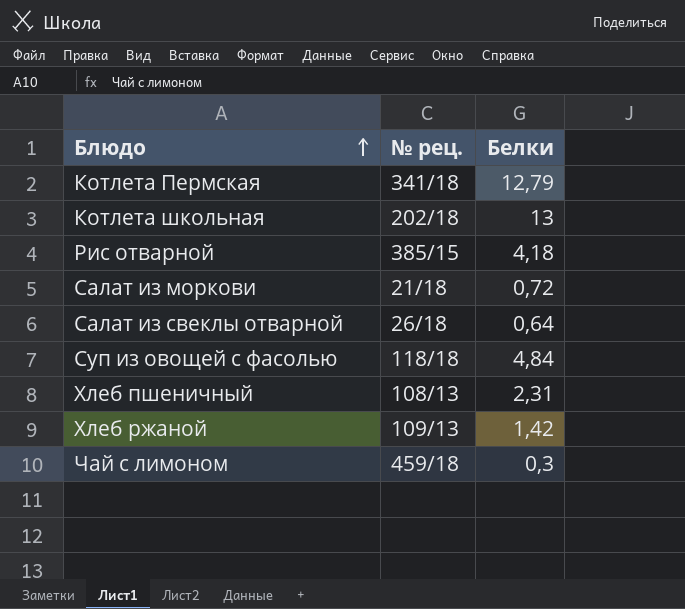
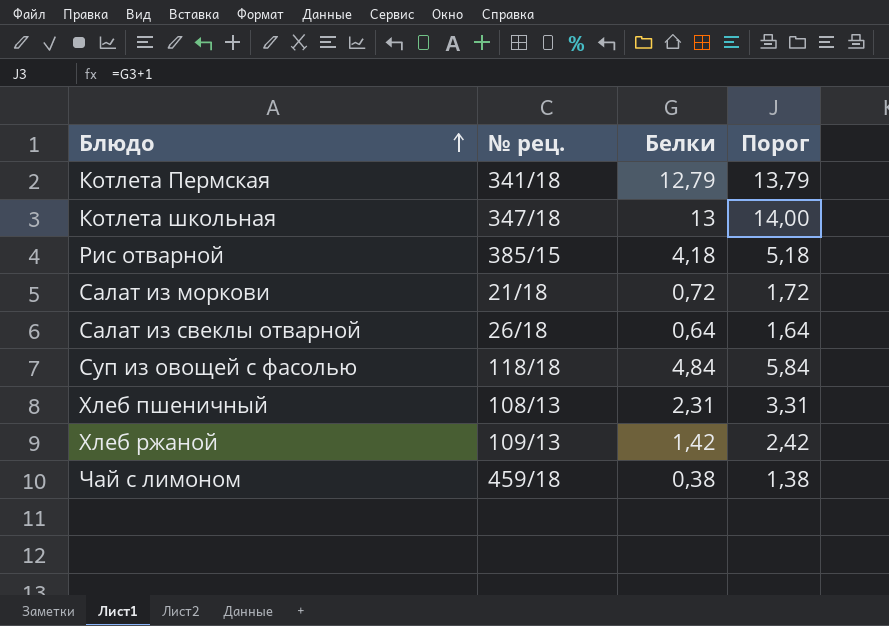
column Порог | formula: none -> [Белки] + 1
Котлета школьная | № рец.: 202/18 -> 347/18
Чай с лимоном | Белки: 0,3 -> 0,38

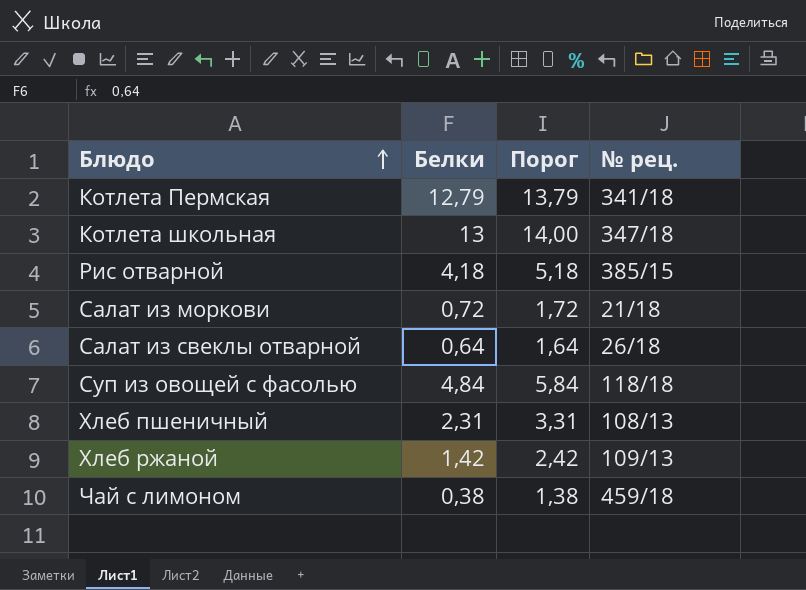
column № рец. | position: 2 -> 4

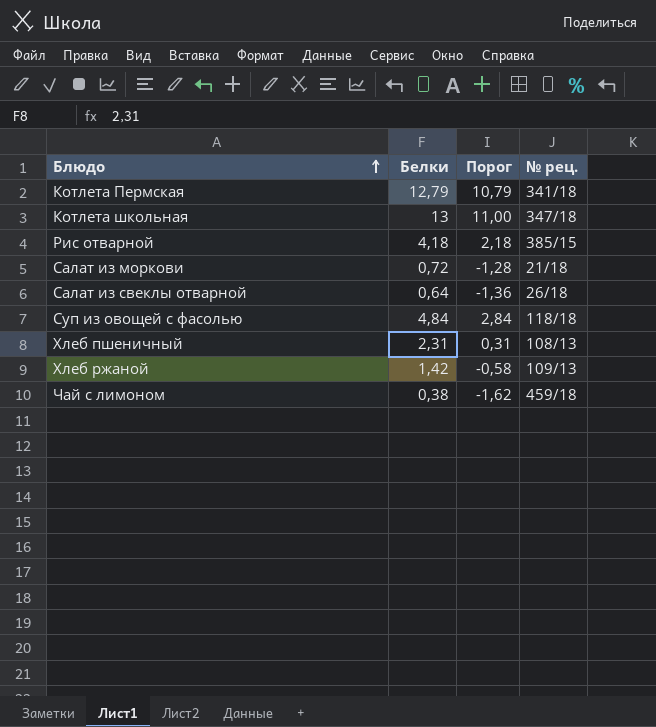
column Порог | formula: [Белки] + 1 -> [Белки] - 2

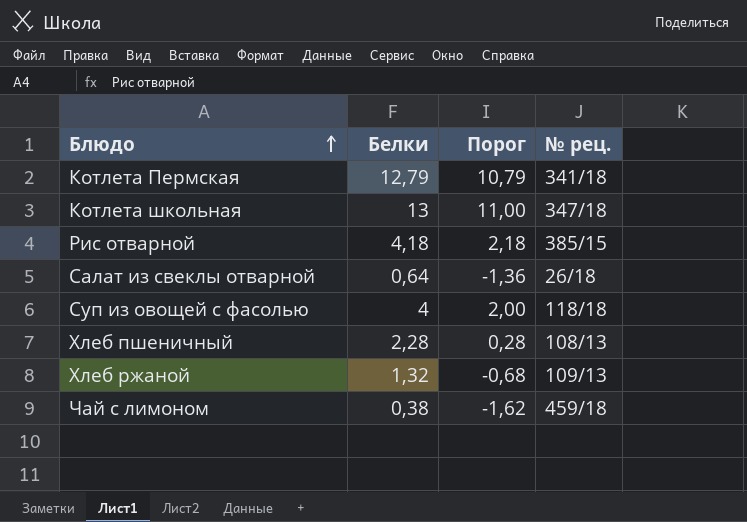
row Салат из моркови: 0,72 | -1,28 | 21/18 -> none
Суп из овощей с фасолью | Белки: 4,84 -> 4
Суп из овощей с фасолью | Порог: 2,84 -> 2,00
Хлеб пшеничный | Белки: 2,31 -> 2,28
Хлеб пшеничный | Порог: 0,31 -> 0,28
Хлеб ржаной | Белки: 1,42 -> 1,32
Хлеб ржаной | Порог: -0,58 -> -0,68

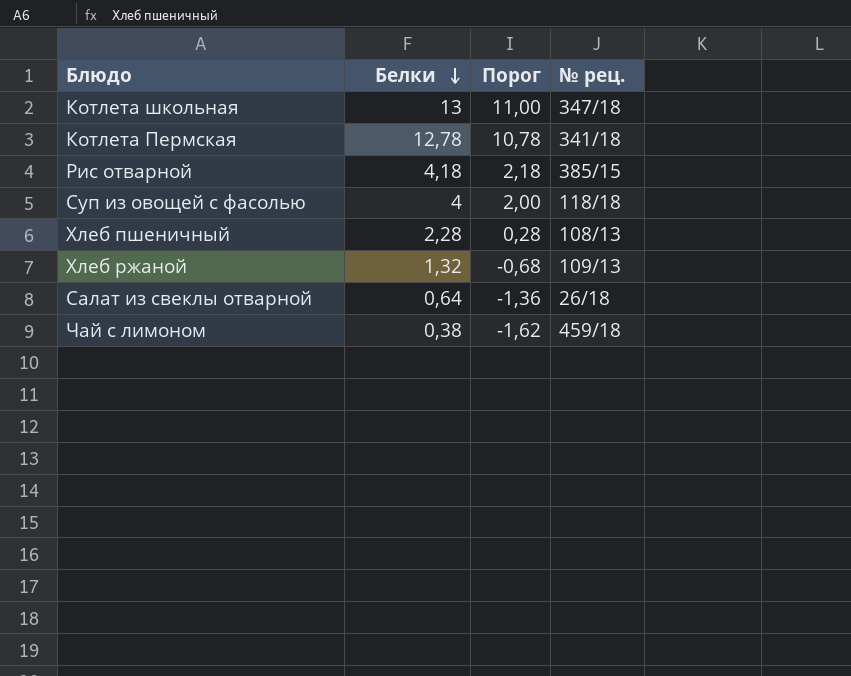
row order: Блюдо ascending -> Белки descending
Котлета Пермская | Белки: 12,79 -> 12,78
Котлета Пермская | Порог: 10,79 -> 10,78

